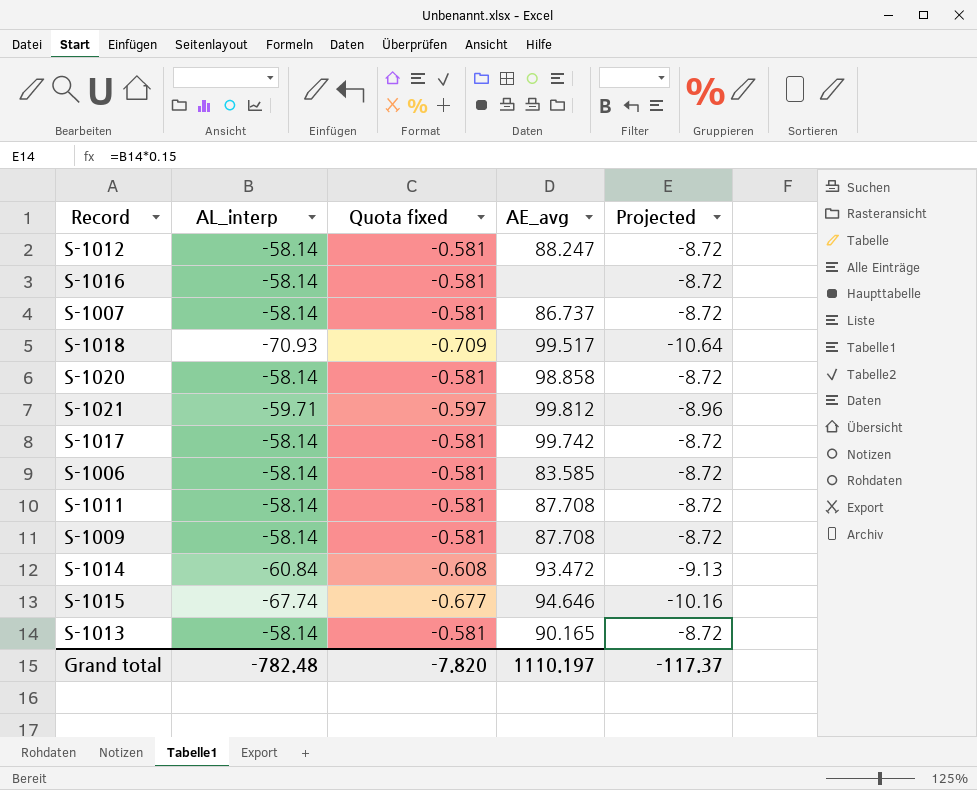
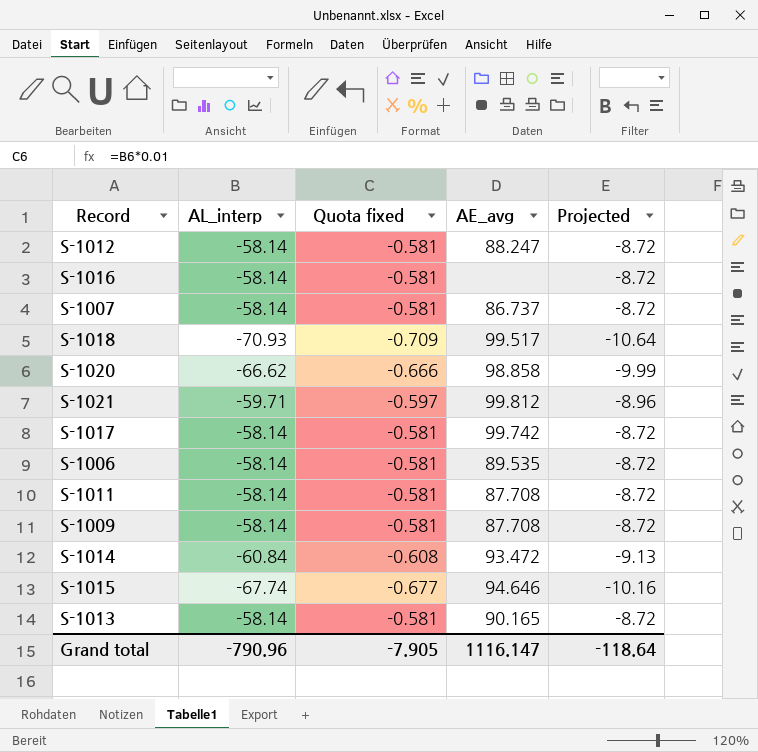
S-1020 | AL_interp: -58.14 -> -66.62
S-1020 | Quota fixed: -0.581 -> -0.666
S-1020 | Projected: -8.72 -> -9.99
S-1006 | AE_avg: 83.585 -> 89.535
Grand total | AL_interp: -782.48 -> -790.96
Grand total | Quota fixed: -7.820 -> -7.905
Grand total | AE_avg: 1110.197 -> 1116.147
Grand total | Projected: -117.37 -> -118.64

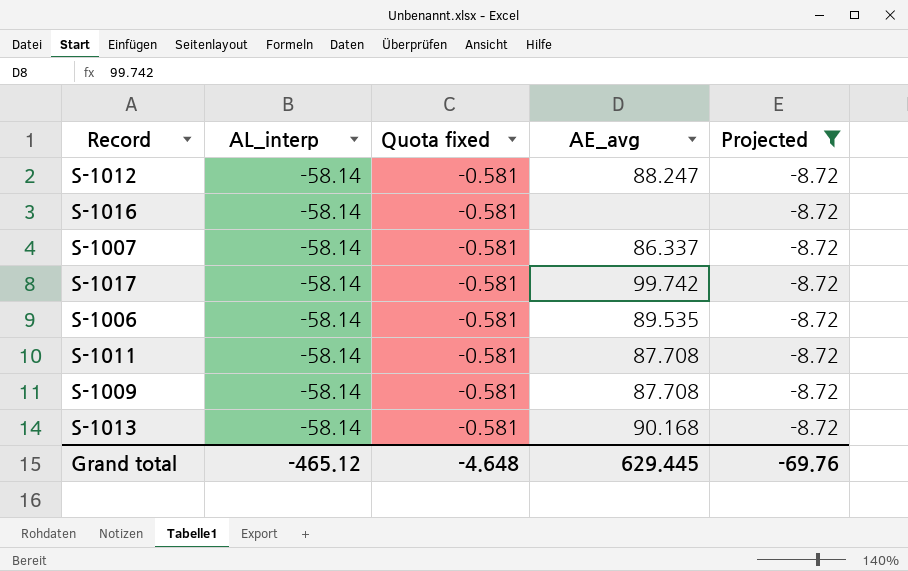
filter: none -> Projected = -8.72
S-1007 | AE_avg: 86.737 -> 86.337
S-1013 | AE_avg: 90.165 -> 90.168
Grand total | AL_interp: -790.96 -> -465.12
Grand total | Quota fixed: -7.905 -> -4.648
Grand total | AE_avg: 1116.147 -> 629.445
Grand total | Projected: -118.64 -> -69.76

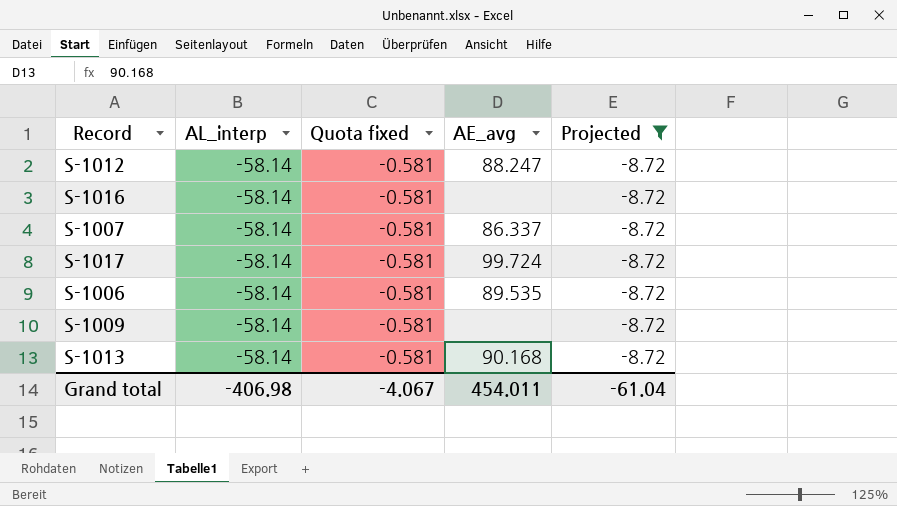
row S-1011: -58.14 | -0.581 | 87.708 | -8.72 -> none
S-1017 | AE_avg: 99.742 -> 99.724
S-1009 | AE_avg: 87.708 -> none
Grand total | AL_interp: -465.12 -> -406.98
Grand total | Quota fixed: -4.648 -> -4.067
Grand total | AE_avg: 629.445 -> 454.011
Grand total | Projected: -69.76 -> -61.04

